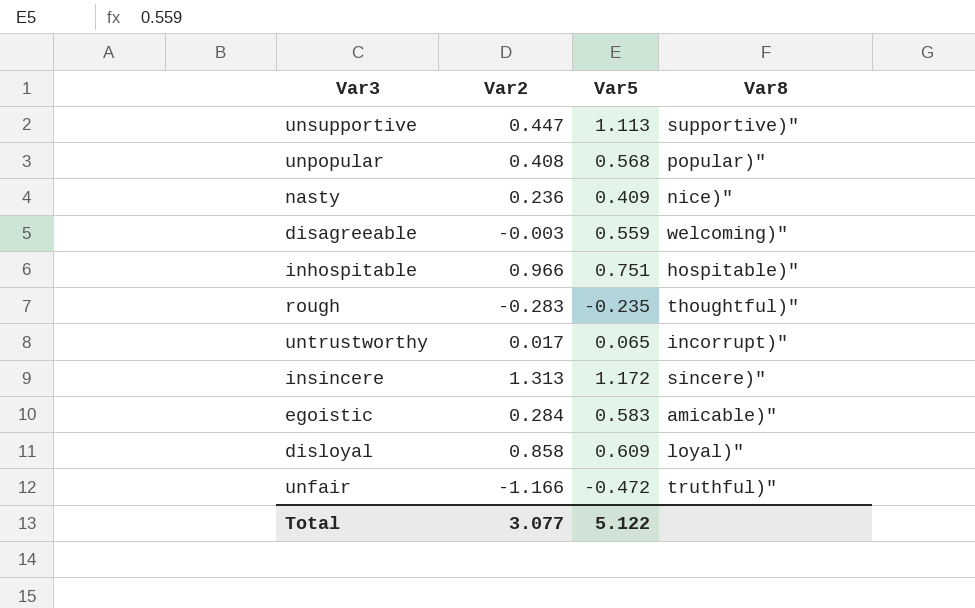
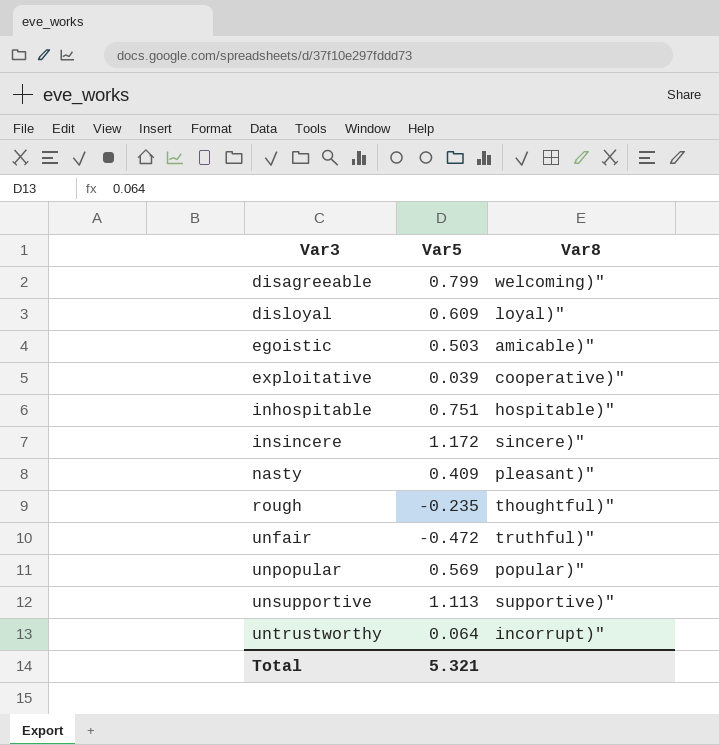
row order: none -> Var3 ascending
column Var2 | position: 2 -> none
disagreeable | Var5: 0.559 -> 0.799
egoistic | Var5: 0.583 -> 0.503
row exploitative: none -> 0.039 | cooperative)"
nasty | Var8: nice)" -> pleasant)"
unpopular | Var5: 0.568 -> 0.569
untrustworthy | Var5: 0.065 -> 0.064
Total | Var5: 5.122 -> 5.321

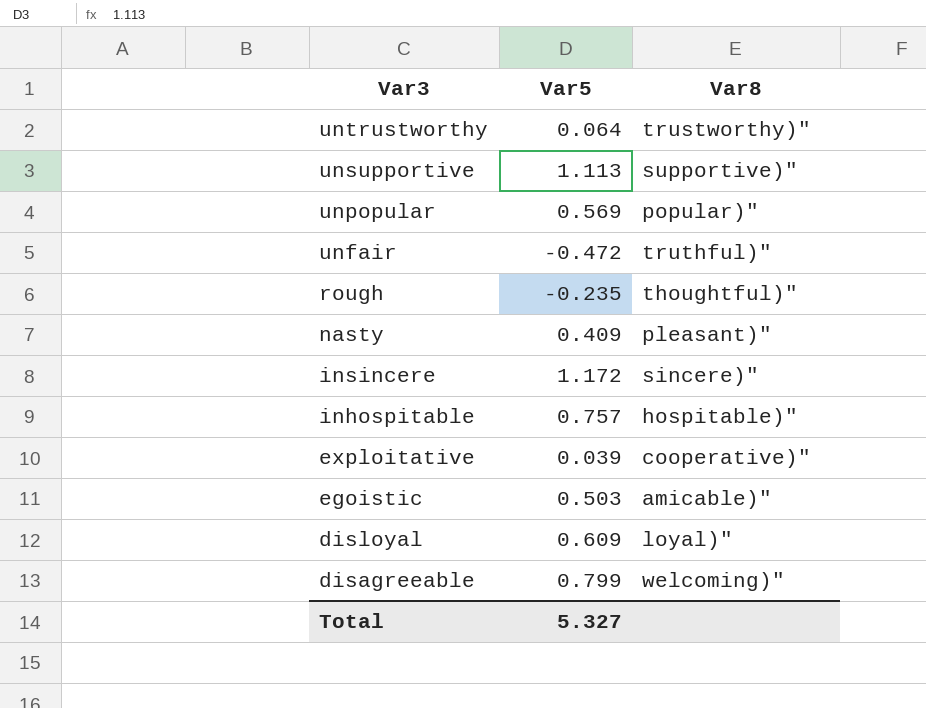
row order: Var3 ascending -> Var3 descending
untrustworthy | Var8: incorrupt)" -> trustworthy)"
inhospitable | Var5: 0.751 -> 0.757
Total | Var5: 5.321 -> 5.327

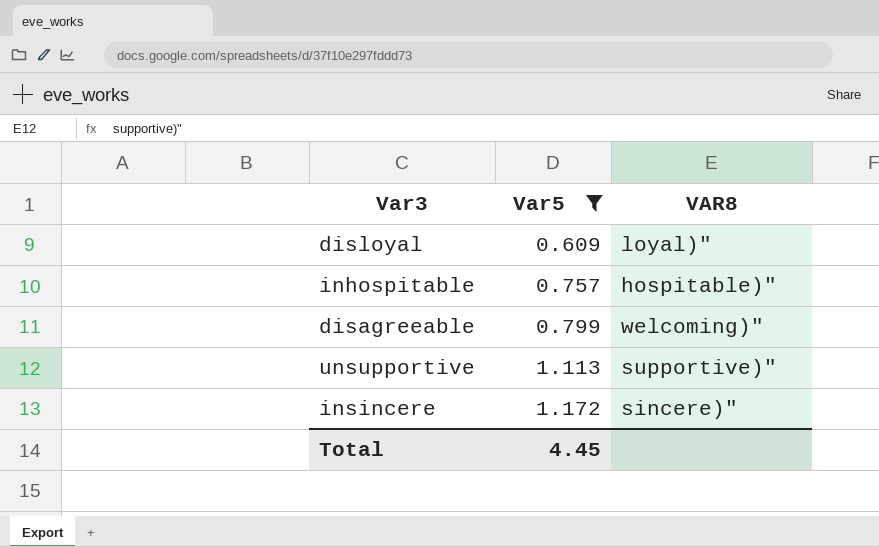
filter: none -> Var5 >= 0.609
row order: Var3 descending -> Var5 ascending
column name: Var8 -> VAR8
Total | Var5: 5.327 -> 4.45

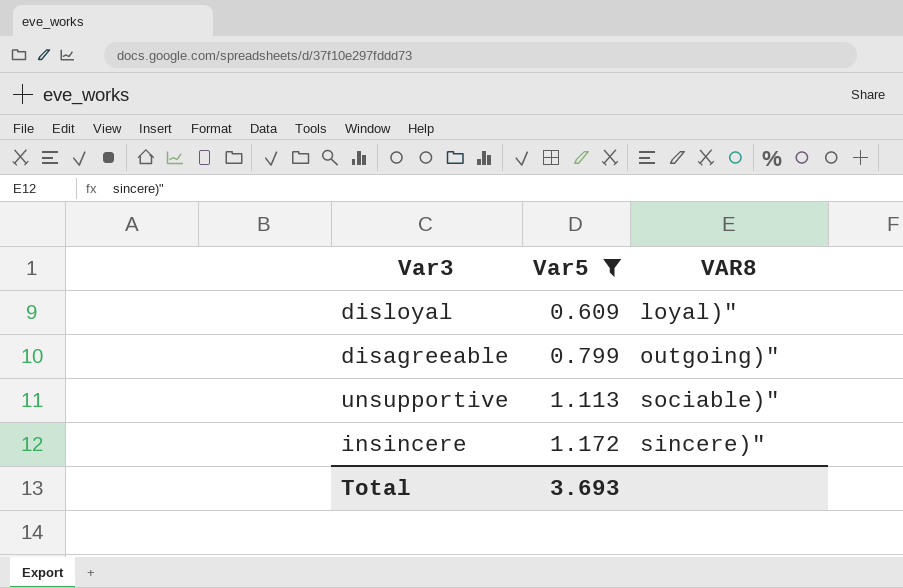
row inhospitable: 0.757 | hospitable)" -> none
disagreeable | VAR8: welcoming)" -> outgoing)"
unsupportive | VAR8: supportive)" -> sociable)"
Total | Var5: 4.45 -> 3.693

